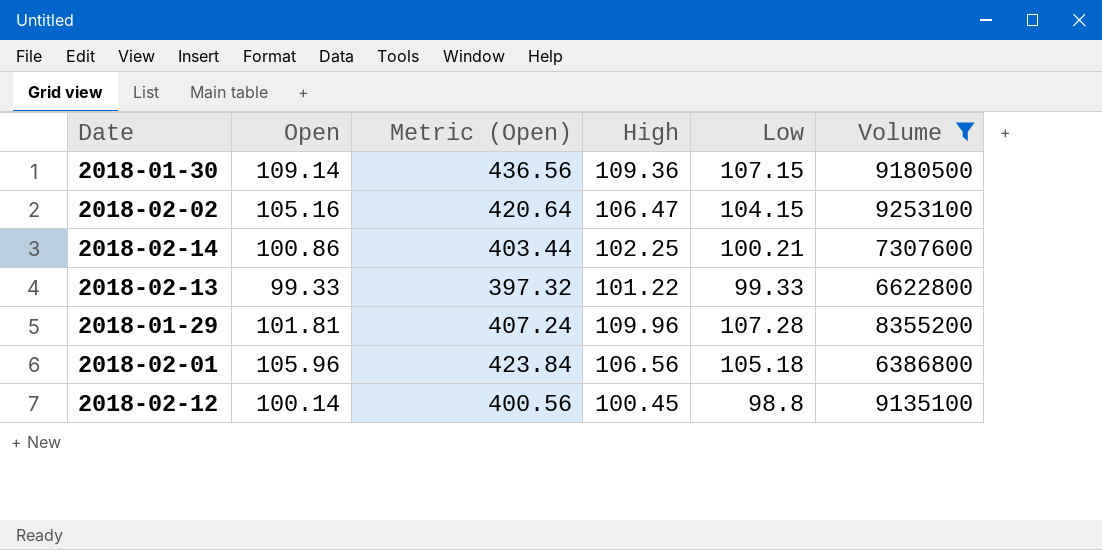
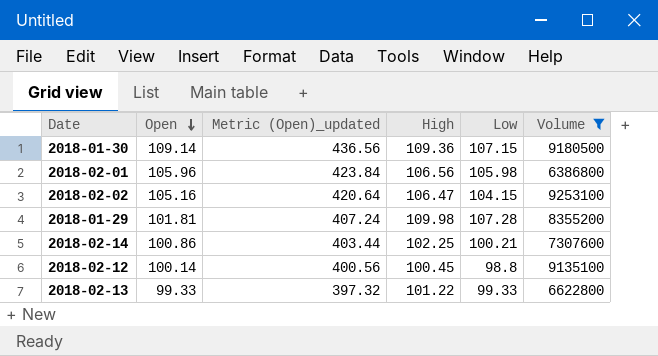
row order: none -> Open descending
column name: Metric (Open) -> Metric (Open)_updated
2018-02-01 | Low: 105.18 -> 105.98
2018-01-29 | High: 109.96 -> 109.98

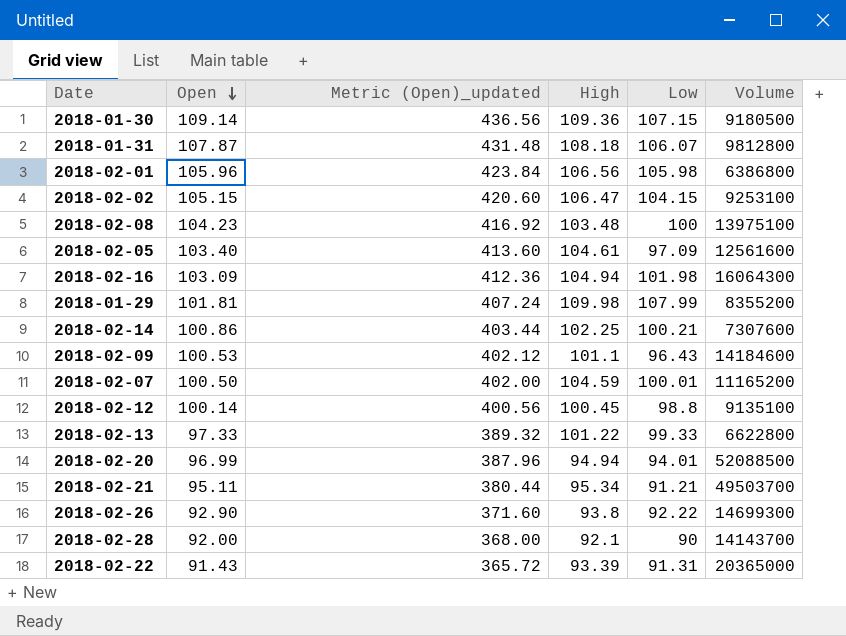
filter: Volume <= 9253100 -> none
2018-02-02 | Open: 105.16 -> 105.15
2018-02-02 | Metric (Open)_updated: 420.64 -> 420.60
2018-01-29 | Low: 107.28 -> 107.99
2018-02-13 | Open: 99.33 -> 97.33
2018-02-13 | Metric (Open)_updated: 397.32 -> 389.32

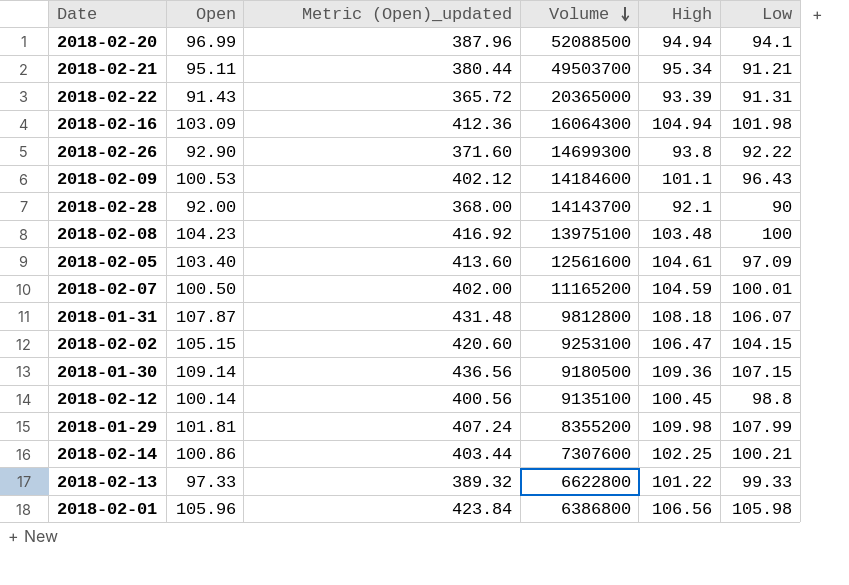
row order: Open descending -> Volume descending
column Volume | position: 6 -> 4
2018-02-20 | Low: 94.01 -> 94.1

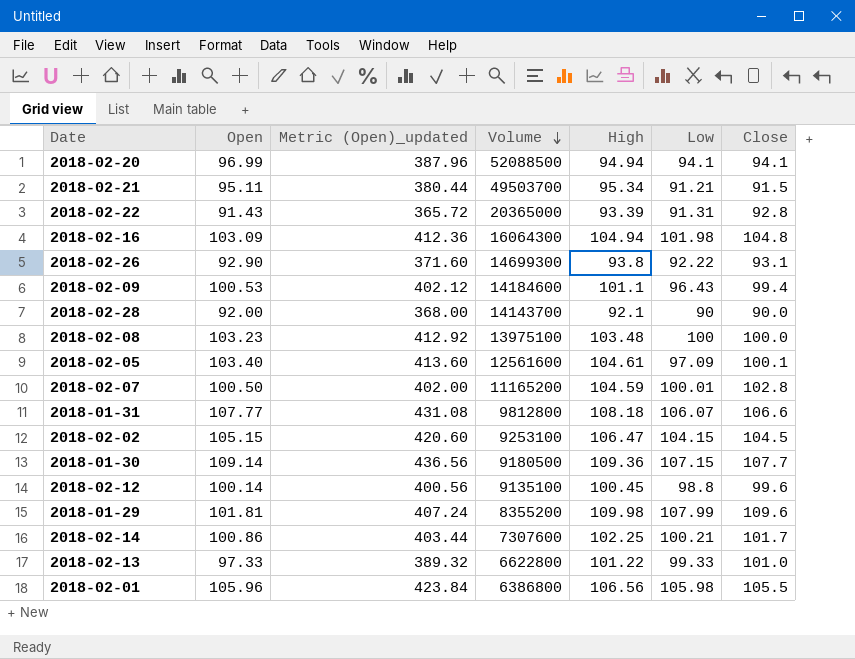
column Close | position: none -> 7
2018-02-08 | Open: 104.23 -> 103.23
2018-02-08 | Metric (Open)_updated: 416.92 -> 412.92
2018-01-31 | Open: 107.87 -> 107.77
2018-01-31 | Metric (Open)_updated: 431.48 -> 431.08

